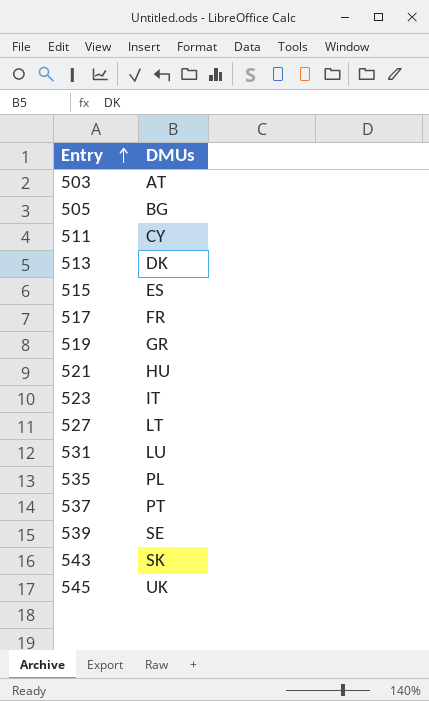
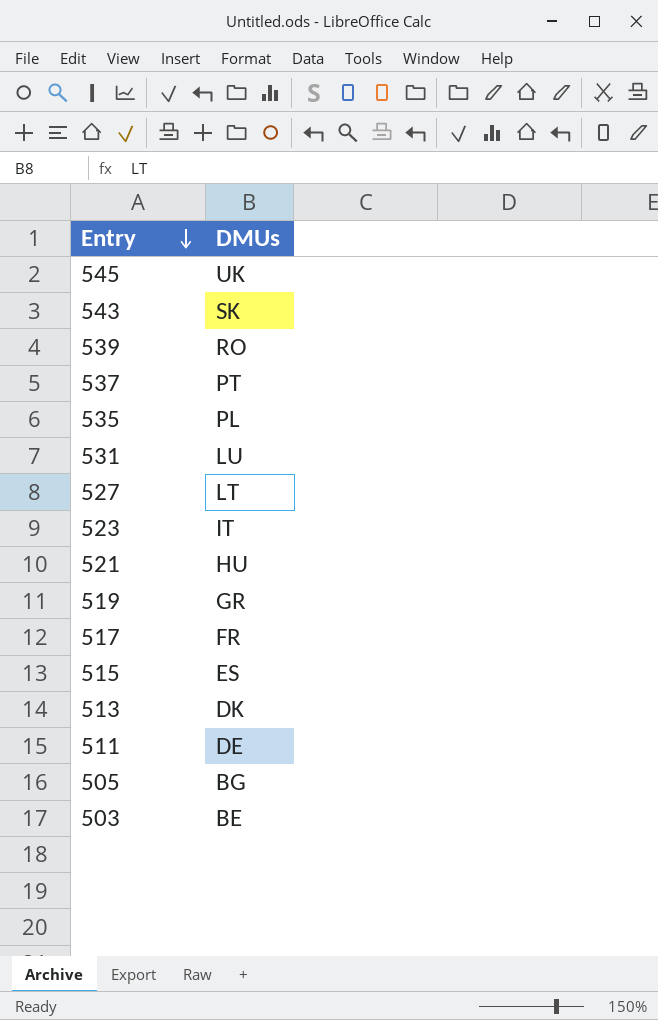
row order: Entry ascending -> Entry descending
539 | DMUs: SE -> RO
511 | DMUs: CY -> DE
503 | DMUs: AT -> BE

